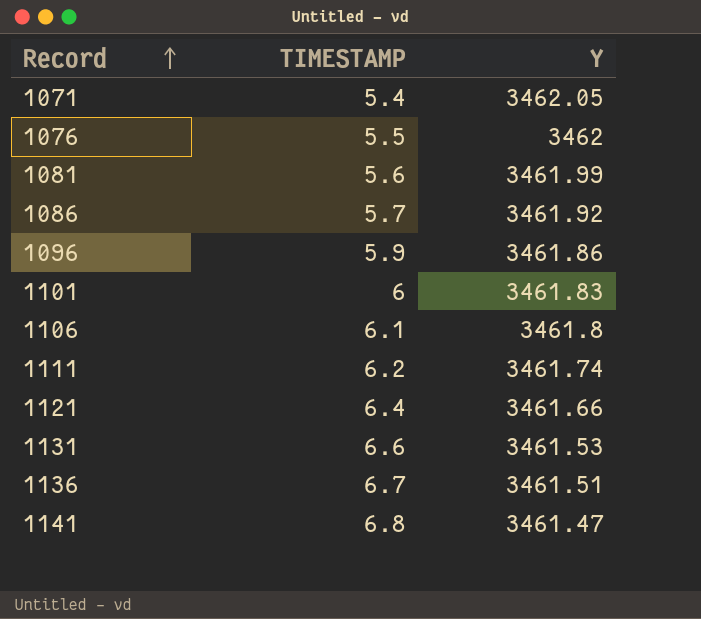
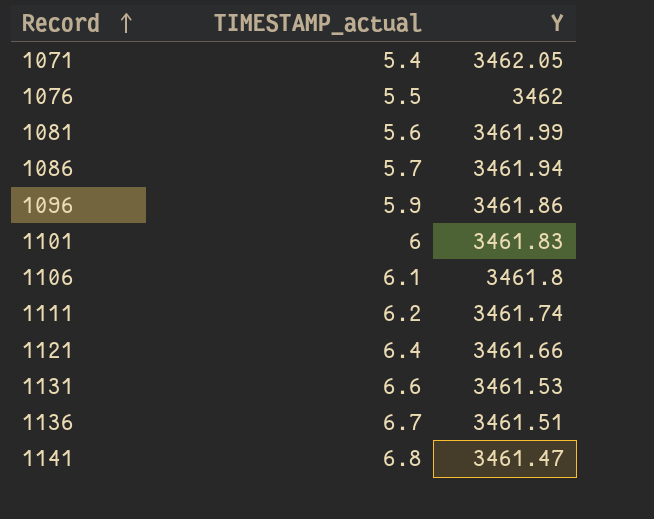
column name: TIMESTAMP -> TIMESTAMP_actual
1086 | Y: 3461.92 -> 3461.94

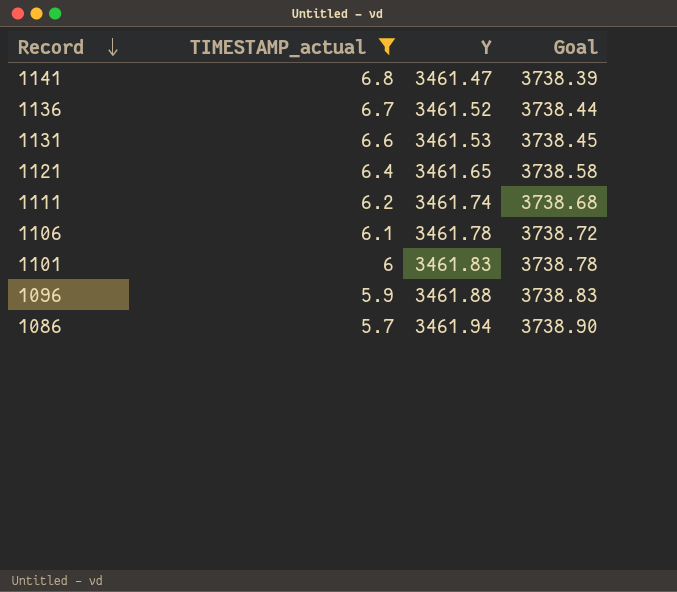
filter: none -> TIMESTAMP_actual >= 5.7
row order: Record ascending -> Record descending
column Goal | formula: none -> [Y] * 1.08
1136 | Y: 3461.51 -> 3461.52
1121 | Y: 3461.66 -> 3461.65
1106 | Y: 3461.8 -> 3461.78
1096 | Y: 3461.86 -> 3461.88

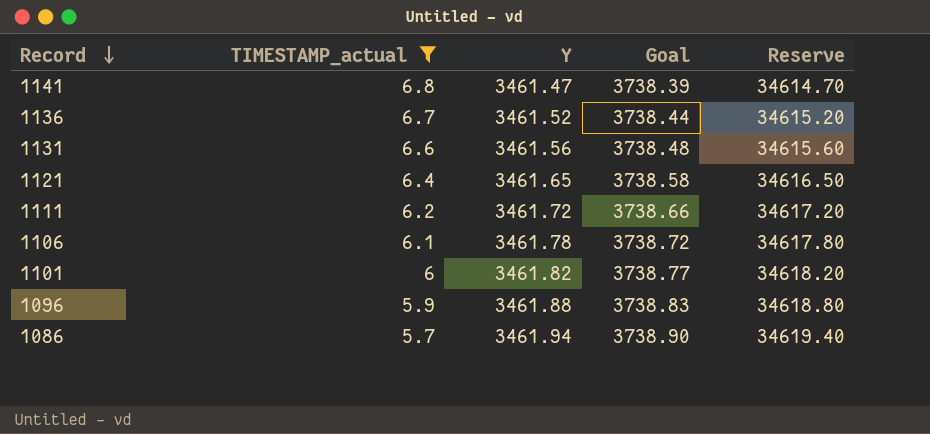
column Reserve | formula: none -> [Y] * 10
1131 | Y: 3461.53 -> 3461.56
1131 | Goal: 3738.45 -> 3738.48
1111 | Y: 3461.74 -> 3461.72
1111 | Goal: 3738.68 -> 3738.66
1101 | Y: 3461.83 -> 3461.82
1101 | Goal: 3738.78 -> 3738.77

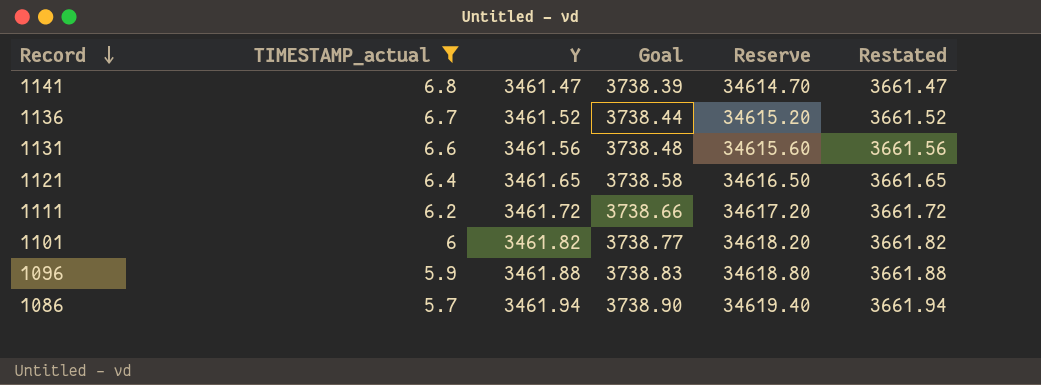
column Restated | formula: none -> [Y] + 200
row 1106: 6.1 | 3461.78 | 3738.72 | 34617.80 -> none

